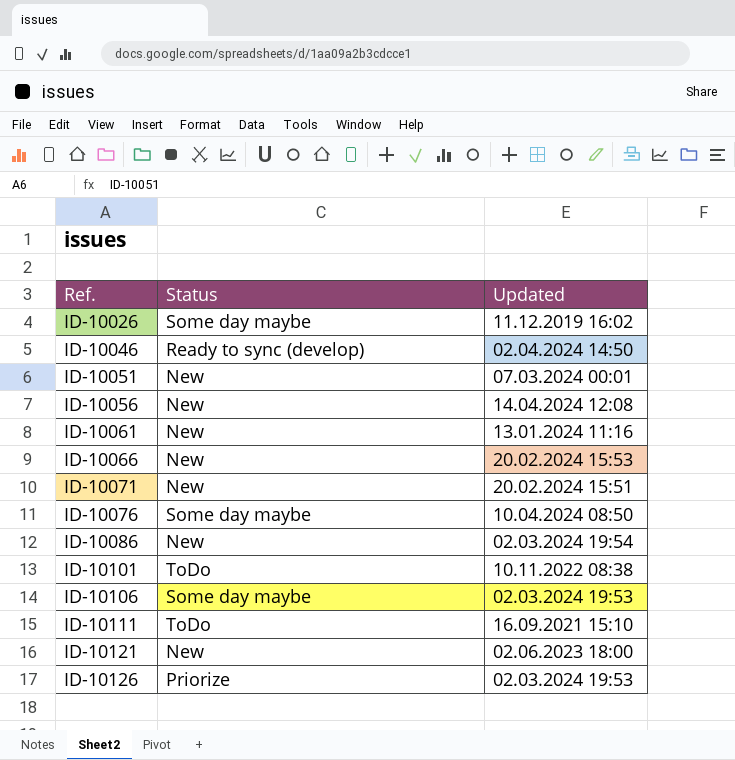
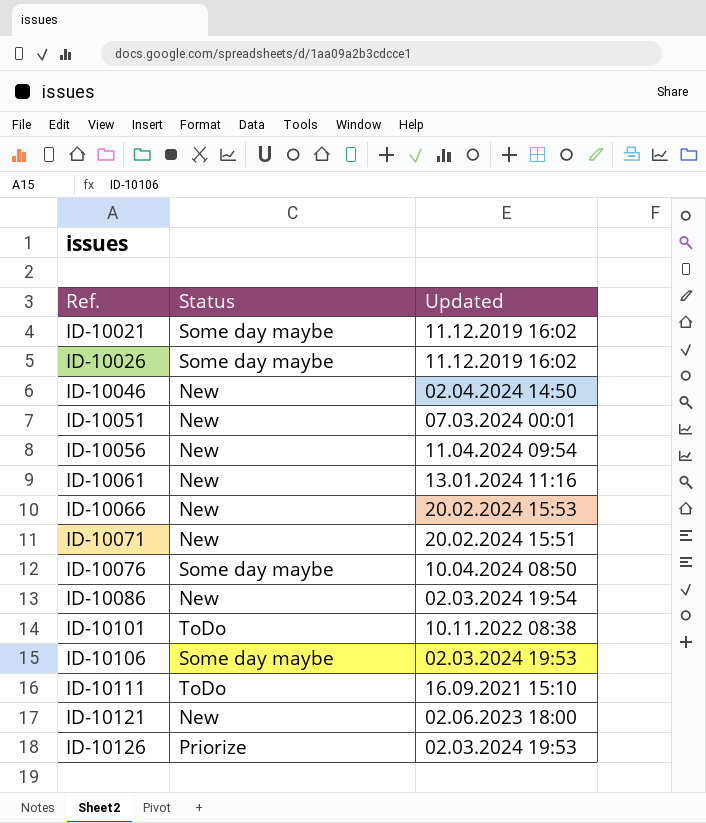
row ID-10021: none -> Some day maybe | 11.12.2019 16:02
ID-10046 | Status: Ready to sync (develop) -> New
ID-10056 | Updated: 14.04.2024 12:08 -> 11.04.2024 09:54

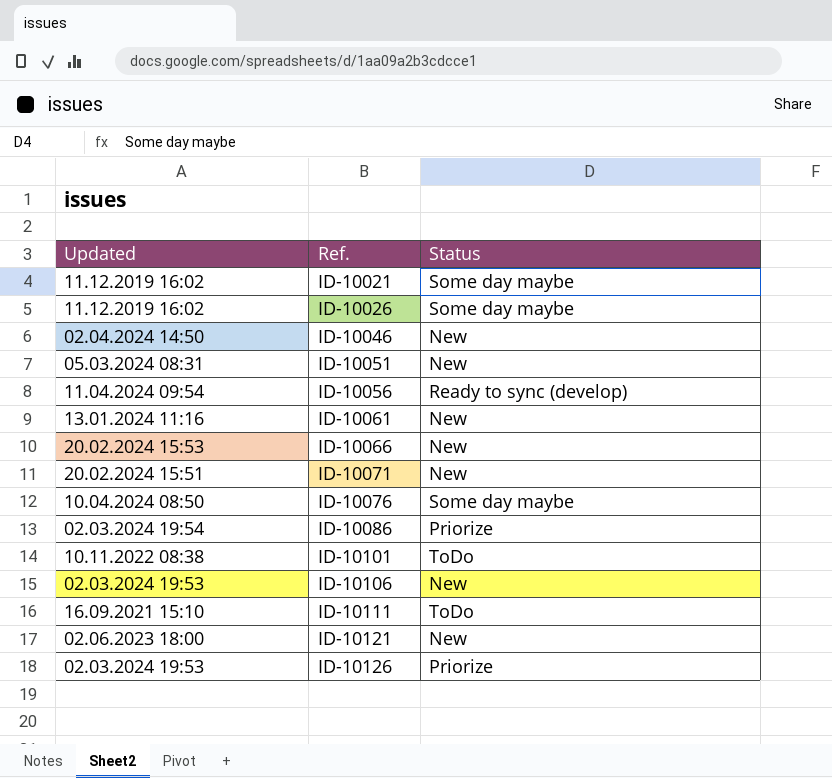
column Updated | position: 3 -> 1
ID-10051 | Updated: 07.03.2024 00:01 -> 05.03.2024 08:31
ID-10056 | Status: New -> Ready to sync (develop)
ID-10086 | Status: New -> Priorize
ID-10106 | Status: Some day maybe -> New

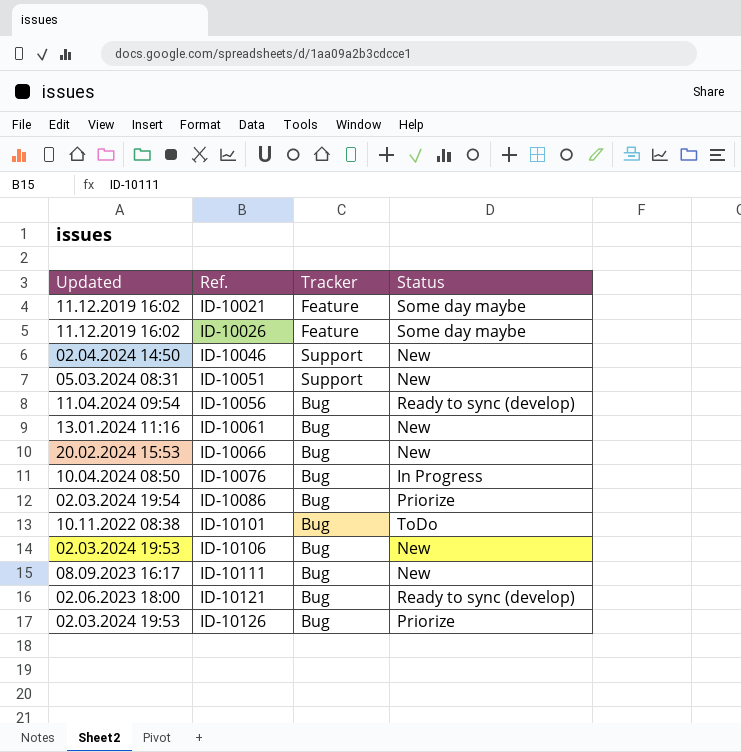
column Tracker | position: none -> 3
row ID-10071: 20.02.2024 15:51 | New -> none
ID-10076 | Status: Some day maybe -> In Progress
ID-10111 | Updated: 16.09.2021 15:10 -> 08.09.2023 16:17
ID-10111 | Status: ToDo -> New
ID-10121 | Status: New -> Ready to sync (develop)

